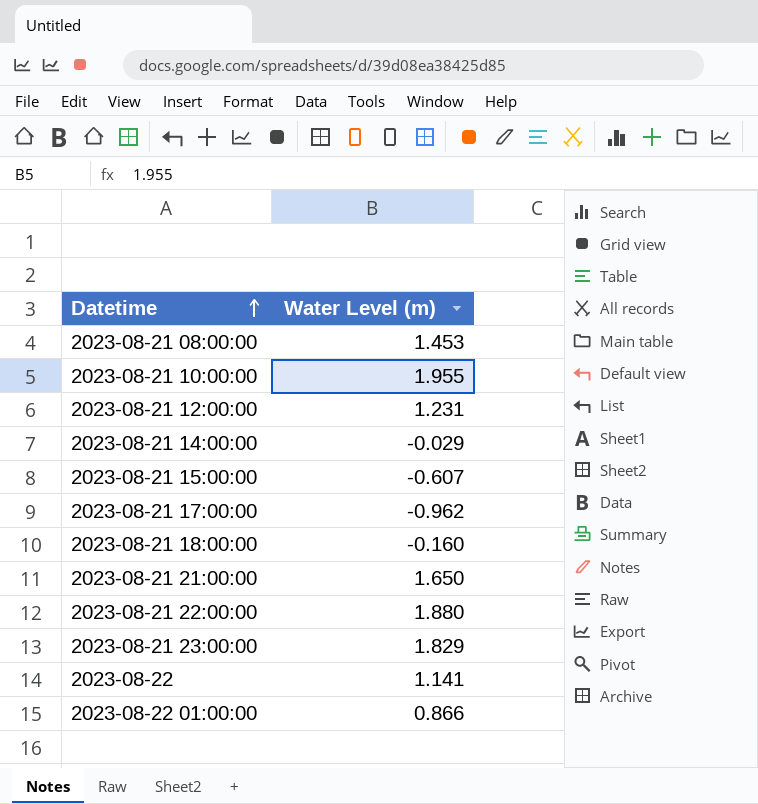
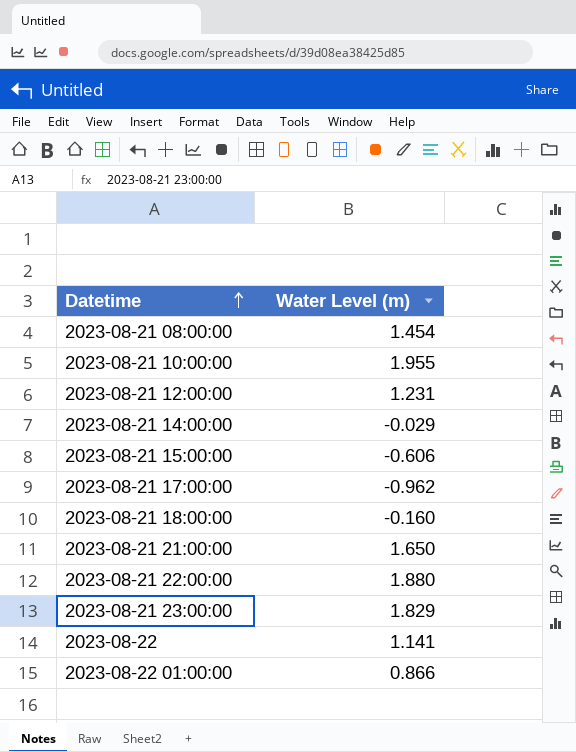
2023-08-21 08:00:00 | Water Level (m): 1.453 -> 1.454
2023-08-21 15:00:00 | Water Level (m): -0.607 -> -0.606

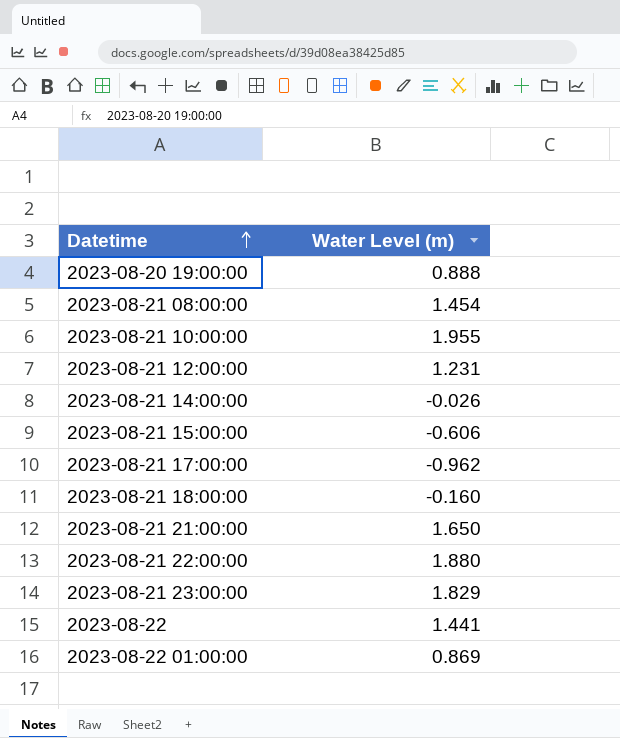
row 2023-08-20 19:00:00: none -> 0.888
2023-08-21 14:00:00 | Water Level (m): -0.029 -> -0.026
2023-08-22 | Water Level (m): 1.141 -> 1.441
2023-08-22 01:00:00 | Water Level (m): 0.866 -> 0.869

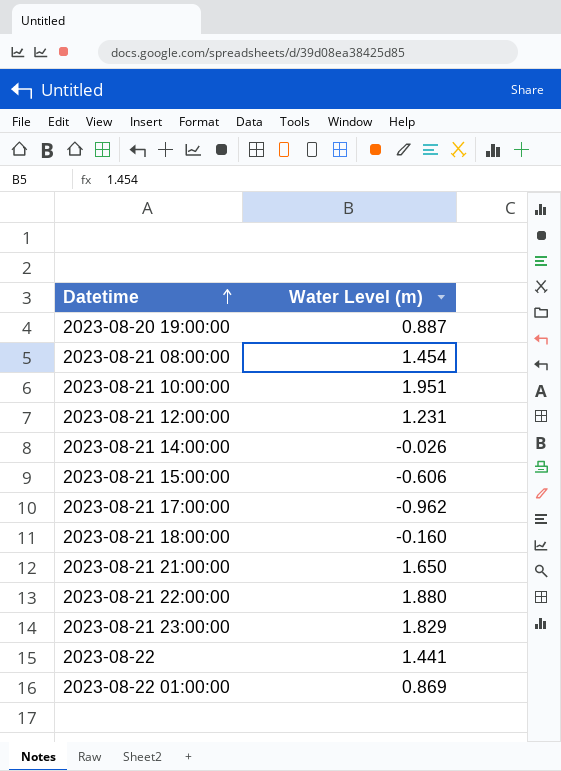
2023-08-20 19:00:00 | Water Level (m): 0.888 -> 0.887
2023-08-21 10:00:00 | Water Level (m): 1.955 -> 1.951

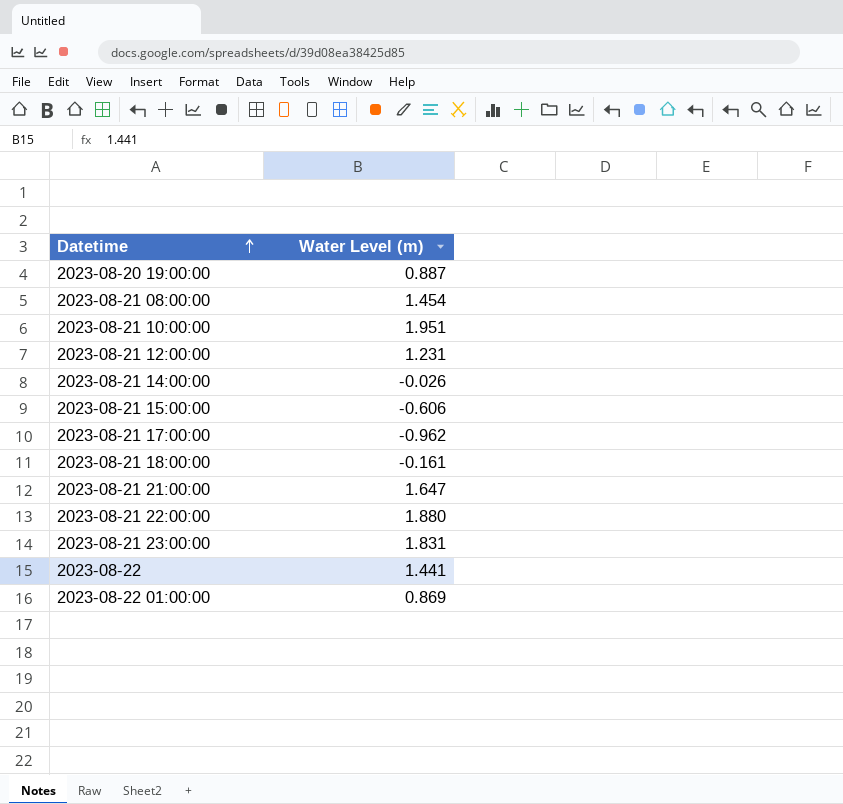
2023-08-21 18:00:00 | Water Level (m): -0.160 -> -0.161
2023-08-21 21:00:00 | Water Level (m): 1.650 -> 1.647
2023-08-21 23:00:00 | Water Level (m): 1.829 -> 1.831

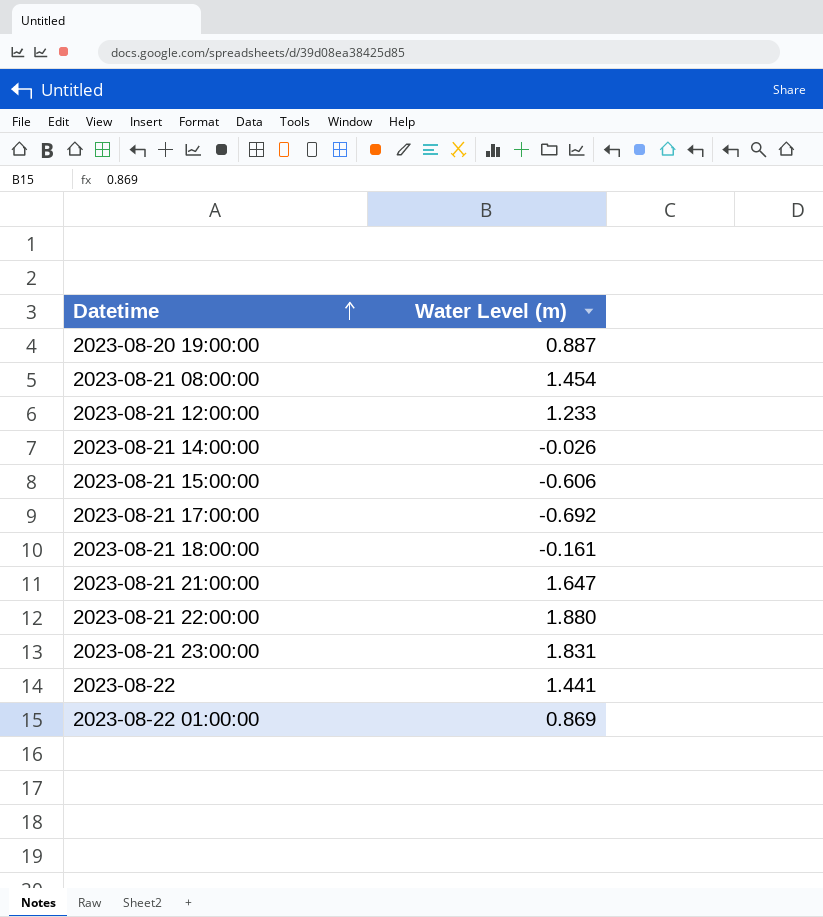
row 2023-08-21 10:00:00: 1.951 -> none
2023-08-21 12:00:00 | Water Level (m): 1.231 -> 1.233
2023-08-21 17:00:00 | Water Level (m): -0.962 -> -0.692

